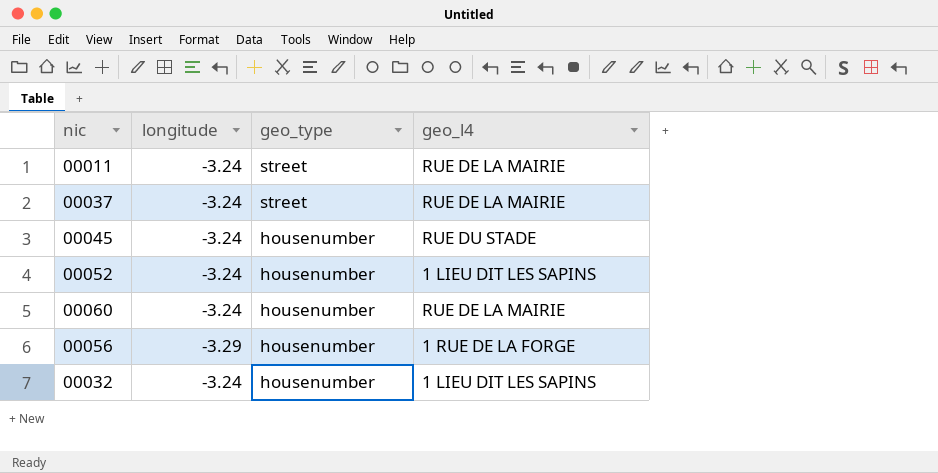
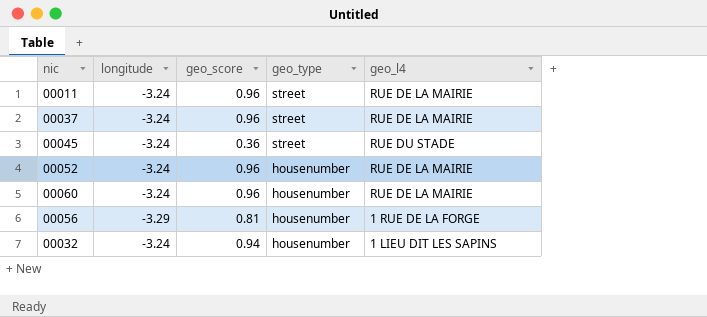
column geo_score | position: none -> 3
00045 | geo_type: housenumber -> street
00052 | geo_l4: 1 LIEU DIT LES SAPINS -> RUE DE LA MAIRIE

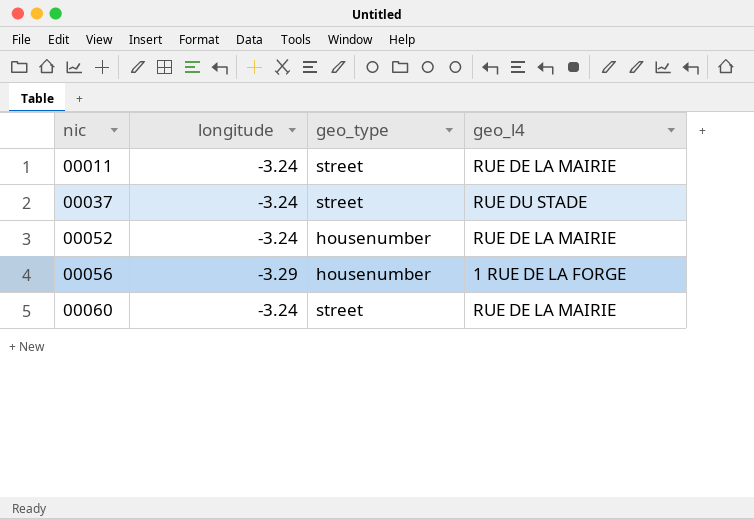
row order: geo_type descending -> nic ascending
column geo_score | position: 3 -> none
row 00045: -3.24 | 0.36 | street | RUE DU STADE -> none
row 00032: -3.24 | 0.94 | housenumber | 1 LIEU DIT LES SAPINS -> none
00037 | geo_l4: RUE DE LA MAIRIE -> RUE DU STADE
00060 | geo_type: housenumber -> street

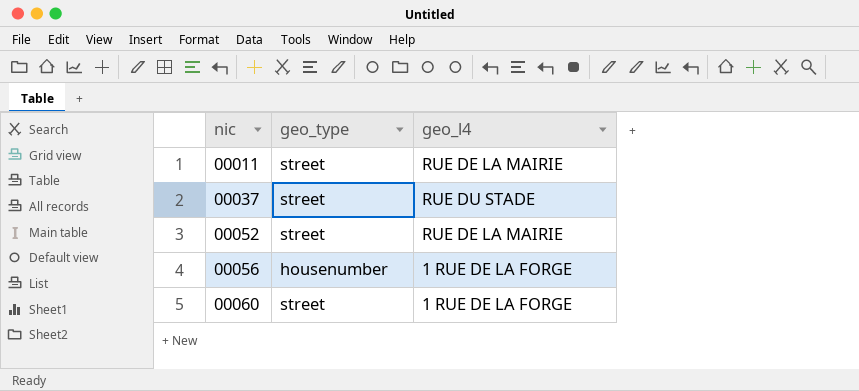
column longitude | position: 2 -> none
00052 | geo_type: housenumber -> street
00060 | geo_l4: RUE DE LA MAIRIE -> 1 RUE DE LA FORGE

